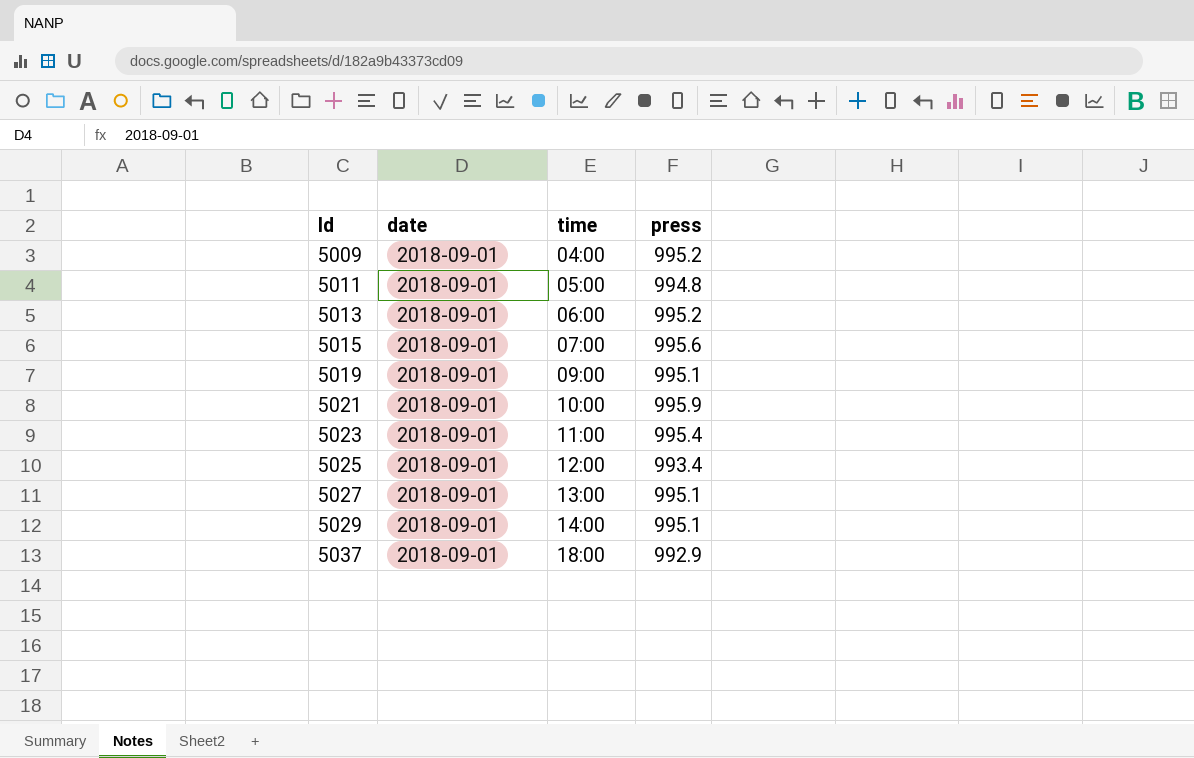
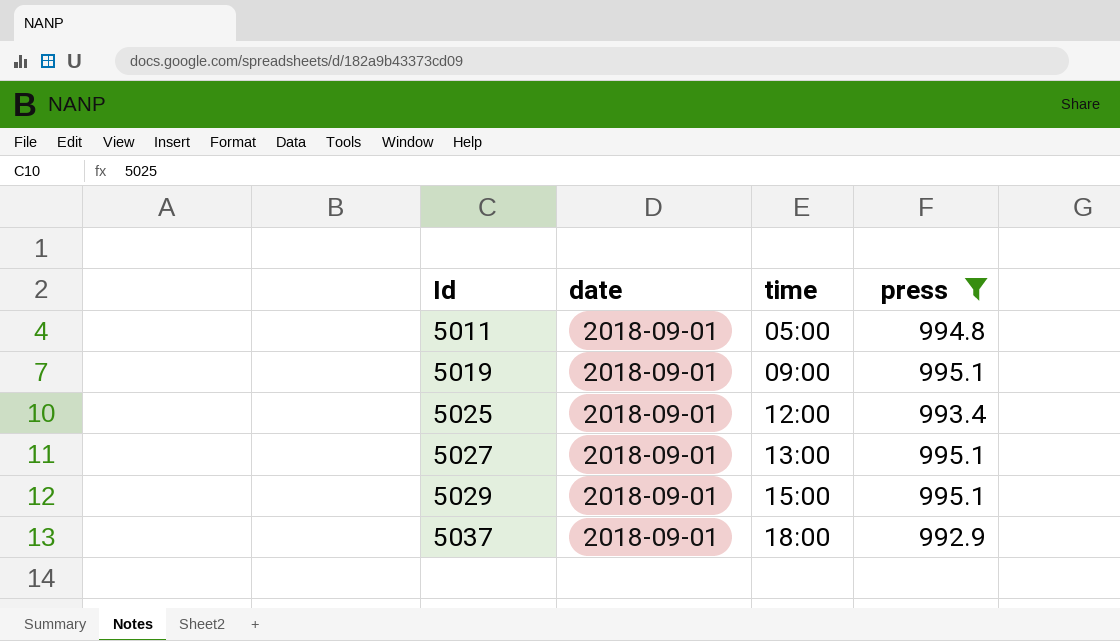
filter: none -> press <= 995.1
5029 | time: 14:00 -> 15:00

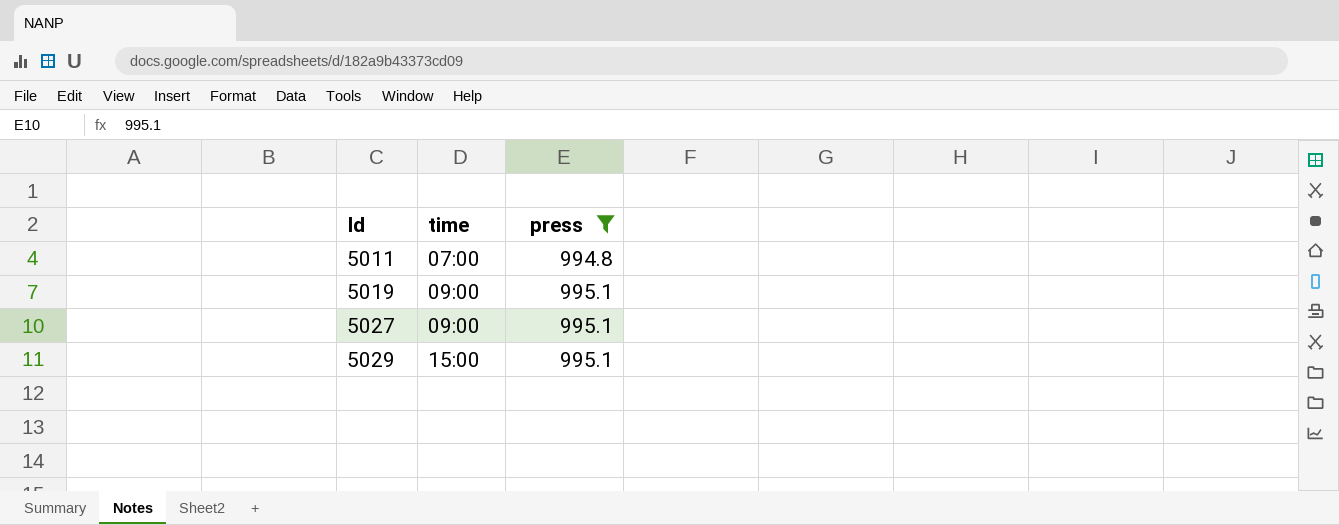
column date | position: 2 -> none
row 5025: 2018-09-01 | 12:00 | 993.4 -> none
row 5037: 2018-09-01 | 18:00 | 992.9 -> none
5011 | time: 05:00 -> 07:00
5027 | time: 13:00 -> 09:00

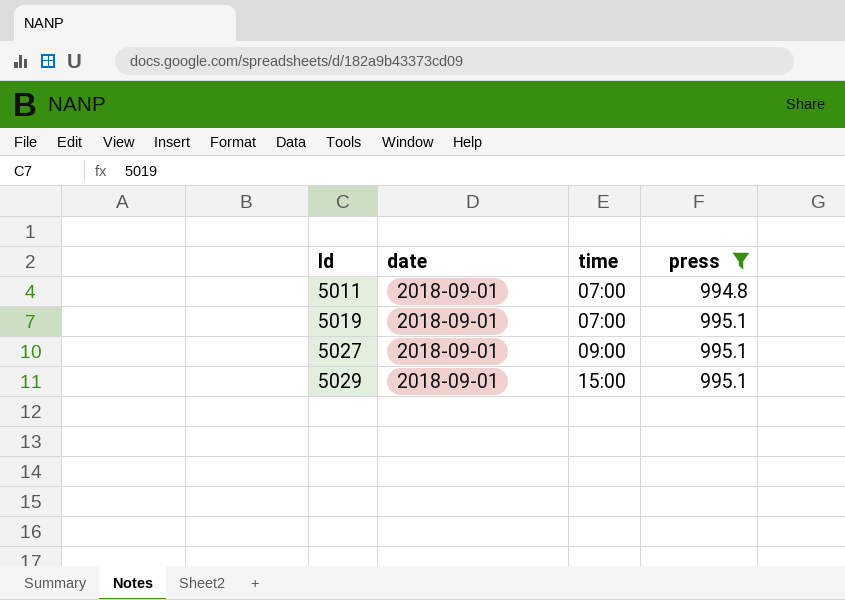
column date | position: none -> 2
5019 | time: 09:00 -> 07:00

